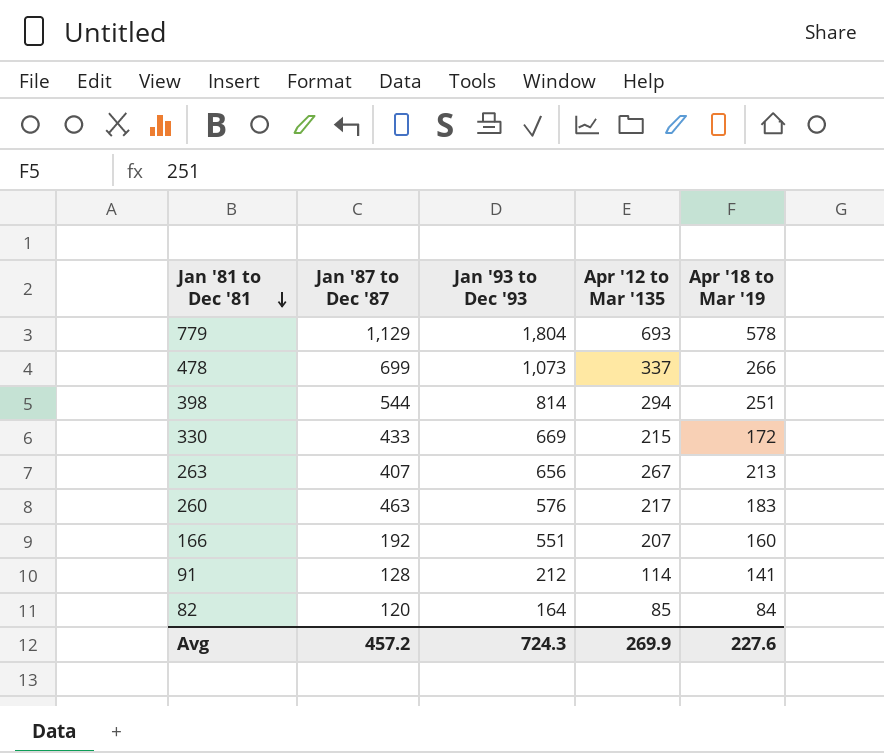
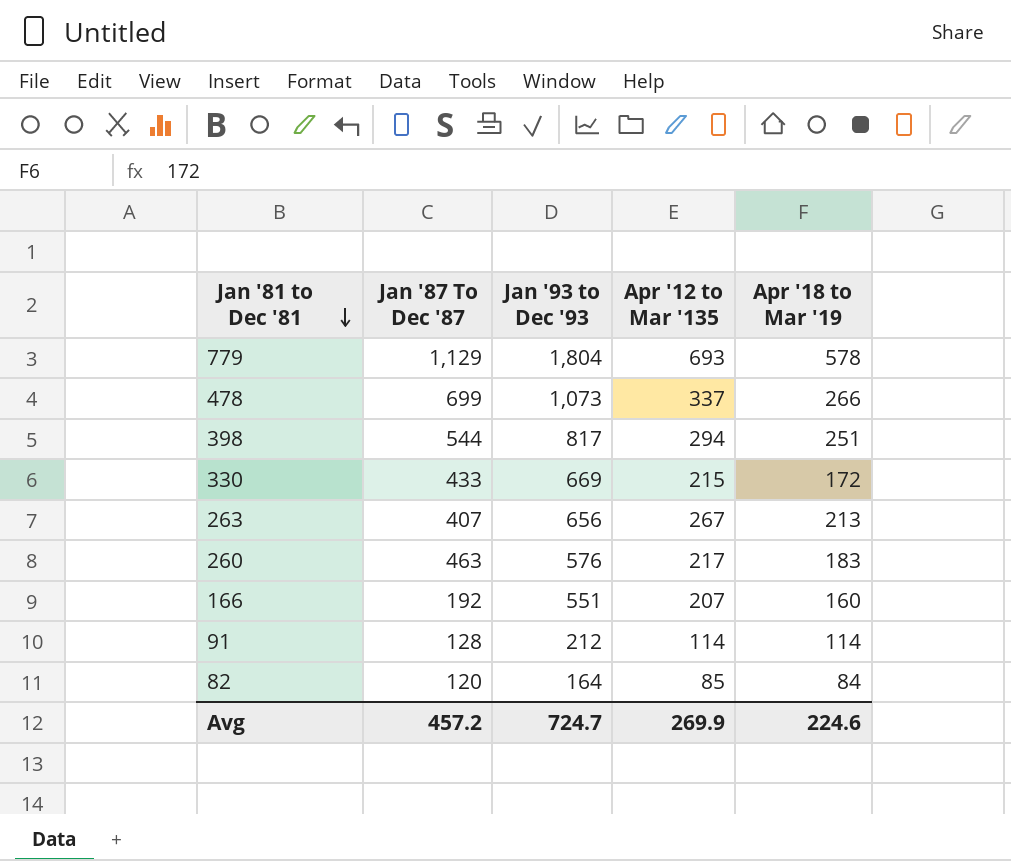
column name: Jan '87 to Dec '87 -> Jan '87 To Dec '87
398 | Jan '93 to Dec '93: 814 -> 817
91 | Apr '18 to Mar '19: 141 -> 114
Avg | Jan '93 to Dec '93: 724.3 -> 724.7
Avg | Apr '18 to Mar '19: 227.6 -> 224.6

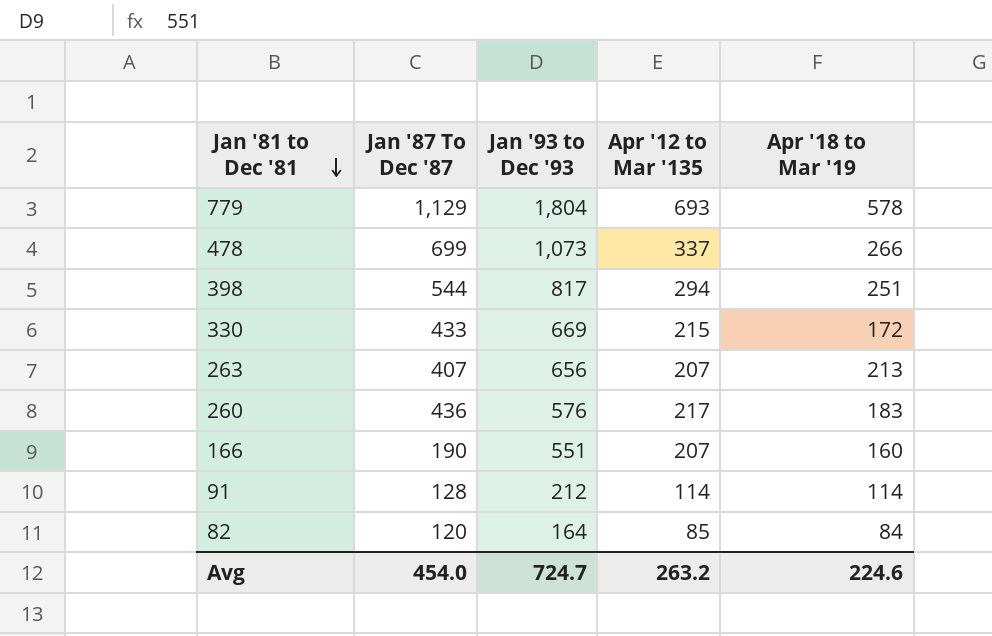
263 | Apr '12 to Mar '135: 267 -> 207
260 | Jan '87 To Dec '87: 463 -> 436
166 | Jan '87 To Dec '87: 192 -> 190
Avg | Jan '87 To Dec '87: 457.2 -> 454.0
Avg | Apr '12 to Mar '135: 269.9 -> 263.2

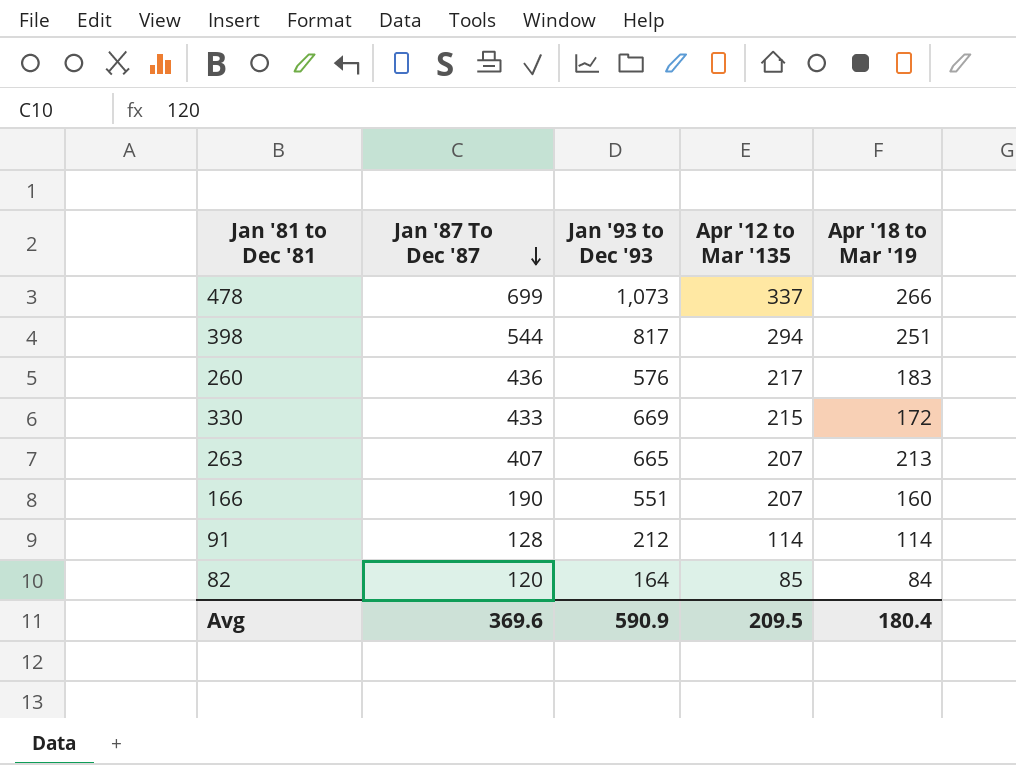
row order: Jan '81 to Dec '81 descending -> Jan '87 To Dec '87 descending
row 779: 1,129 | 1,804 | 693 | 578 -> none
263 | Jan '93 to Dec '93: 656 -> 665
Avg | Jan '87 To Dec '87: 454.0 -> 369.6
Avg | Jan '93 to Dec '93: 724.7 -> 590.9
Avg | Apr '12 to Mar '135: 263.2 -> 209.5
Avg | Apr '18 to Mar '19: 224.6 -> 180.4

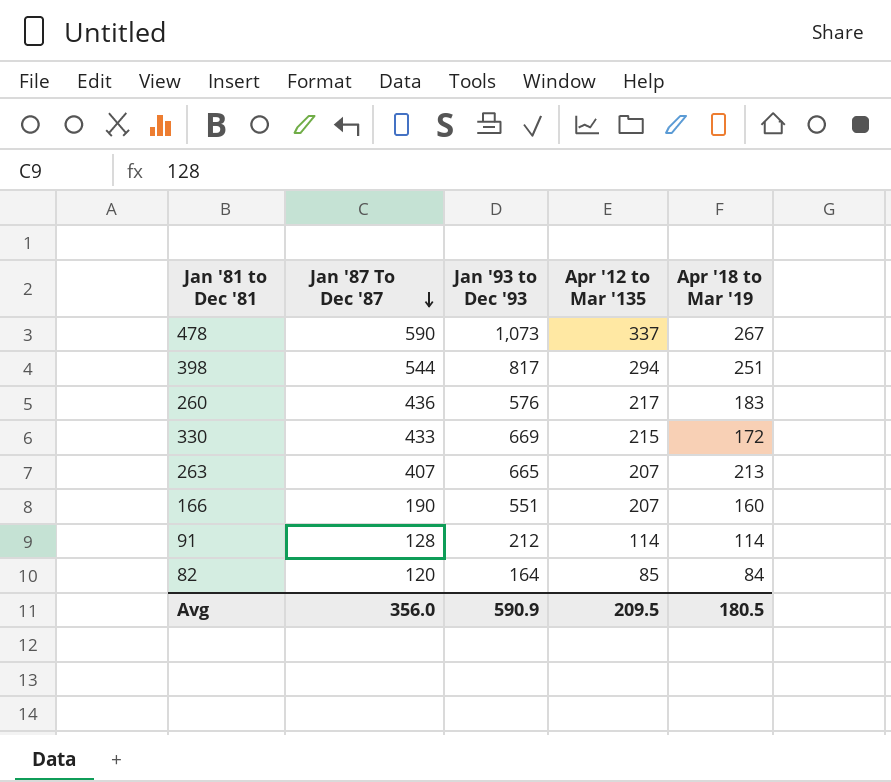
478 | Jan '87 To Dec '87: 699 -> 590
478 | Apr '18 to Mar '19: 266 -> 267
Avg | Jan '87 To Dec '87: 369.6 -> 356.0
Avg | Apr '18 to Mar '19: 180.4 -> 180.5

